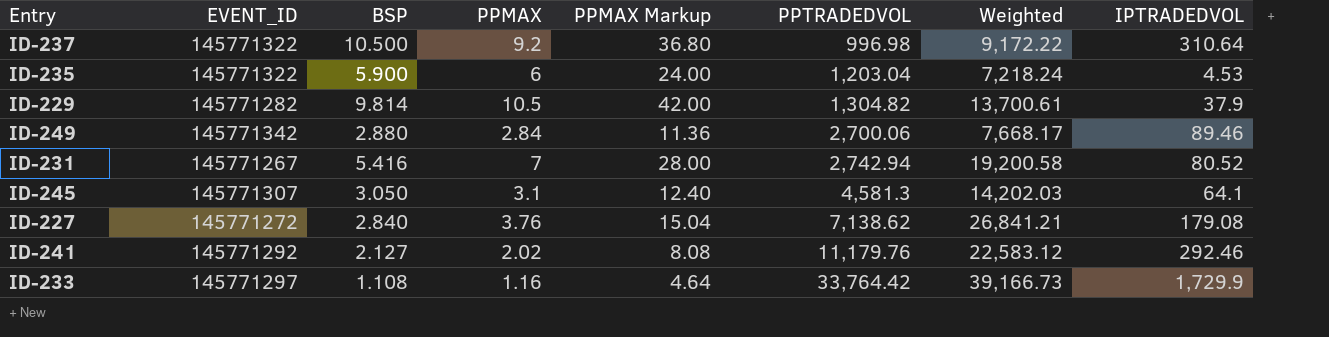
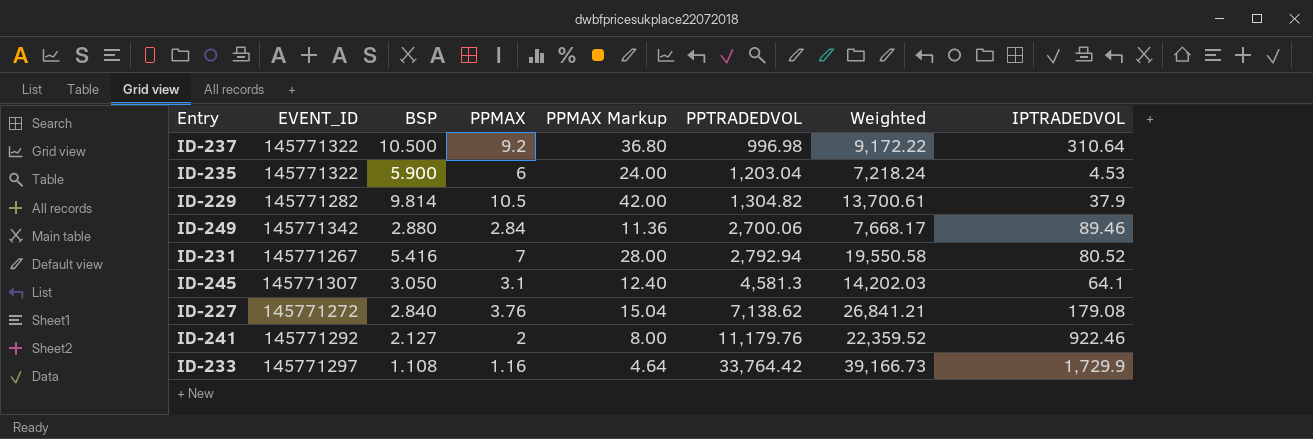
ID-231 | PPTRADEDVOL: 2,742.94 -> 2,792.94
ID-231 | Weighted: 19,200.58 -> 19,550.58
ID-241 | PPMAX: 2.02 -> 2
ID-241 | PPMAX Markup: 8.08 -> 8.00
ID-241 | Weighted: 22,583.12 -> 22,359.52
ID-241 | IPTRADEDVOL: 292.46 -> 922.46

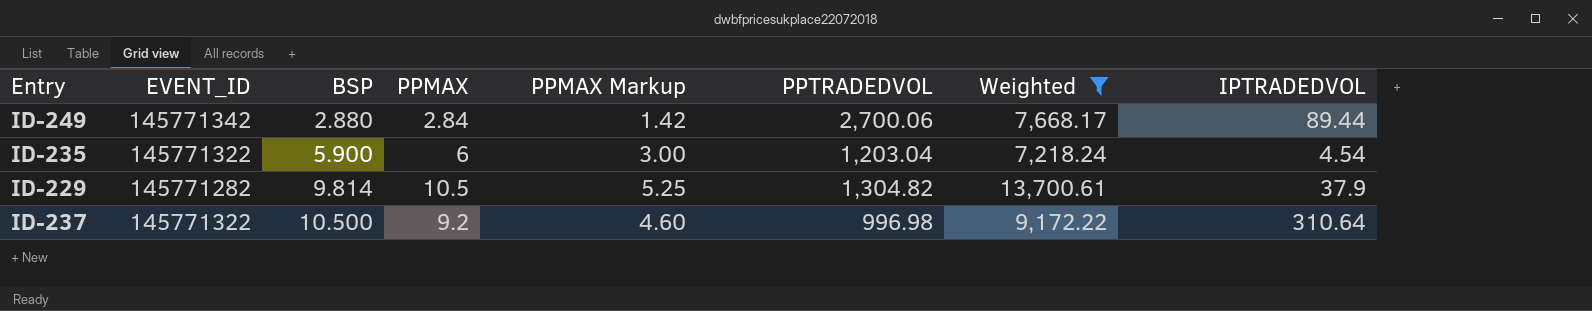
filter: none -> Weighted <= 13,700.61
row order: PPTRADEDVOL ascending -> BSP ascending
column PPMAX Markup | formula: [PPMAX] * 4 -> [PPMAX] * 0.5
ID-249 | IPTRADEDVOL: 89.46 -> 89.44
ID-235 | IPTRADEDVOL: 4.53 -> 4.54

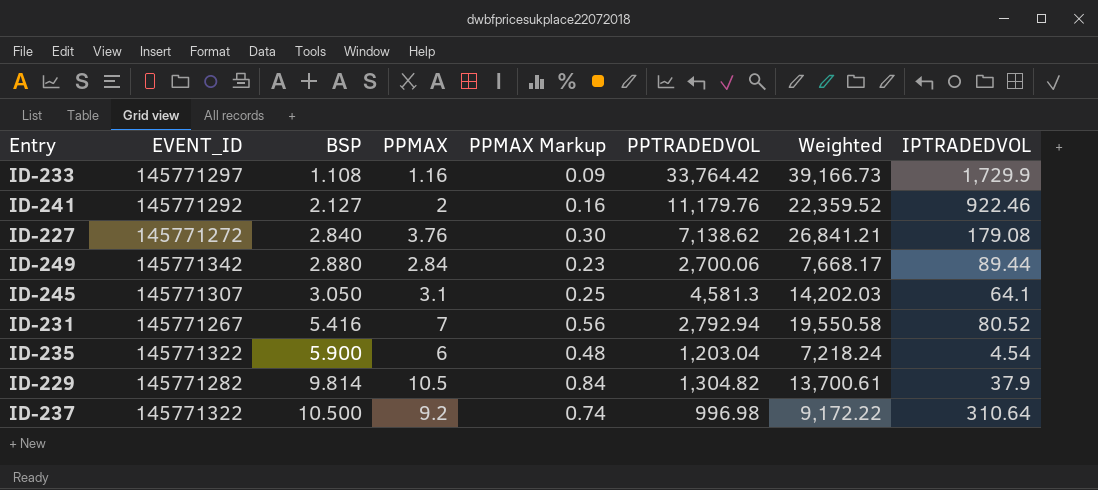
filter: Weighted <= 13,700.61 -> none
column PPMAX Markup | formula: [PPMAX] * 0.5 -> [PPMAX] * 0.08

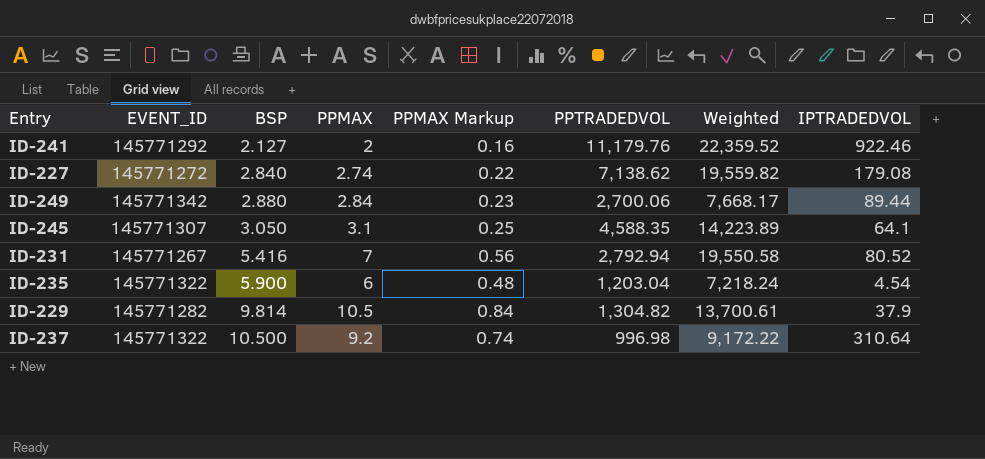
row ID-233: 145771297 | 1.108 | 1.16 | 0.09 | 33,764.42 | 39,166.73 | 1,729.9 -> none
ID-227 | PPMAX: 3.76 -> 2.74
ID-227 | PPMAX Markup: 0.30 -> 0.22
ID-227 | Weighted: 26,841.21 -> 19,559.82
ID-245 | PPTRADEDVOL: 4,581.3 -> 4,588.35
ID-245 | Weighted: 14,202.03 -> 14,223.89

